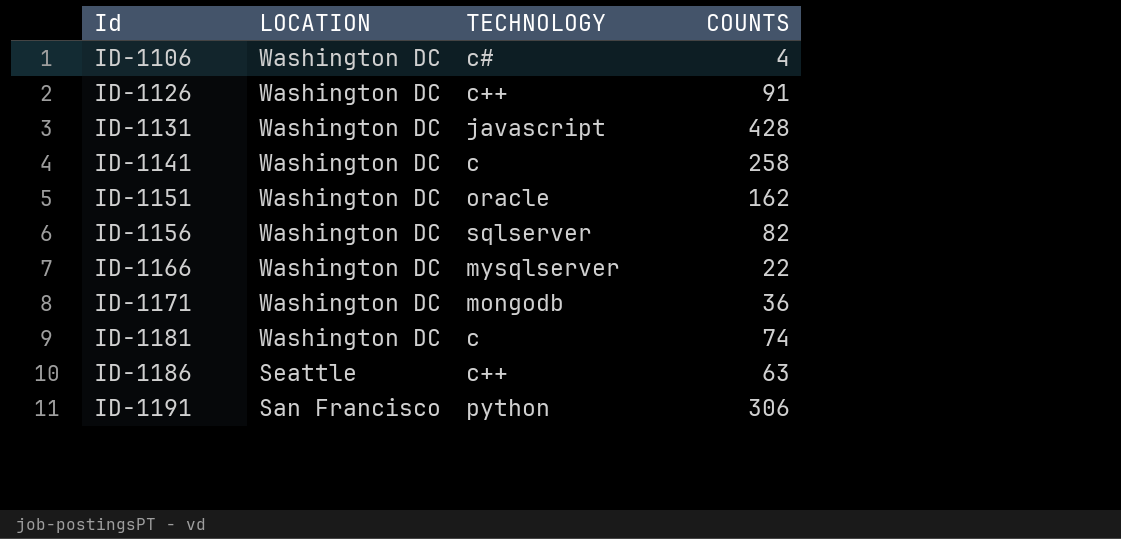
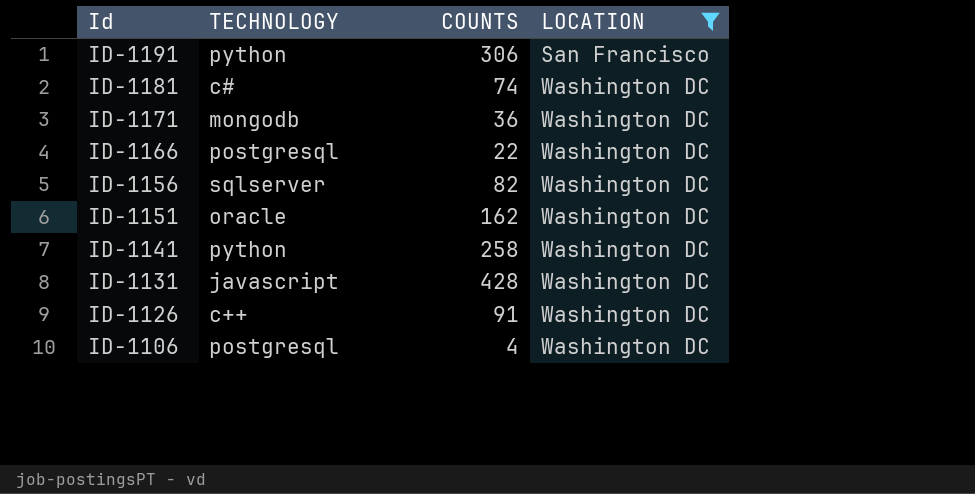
filter: none -> LOCATION != Seattle
row order: Id ascending -> Id descending
column LOCATION | position: 2 -> 4
ID-1181 | TECHNOLOGY: c -> c#
ID-1166 | TECHNOLOGY: mysqlserver -> postgresql
ID-1141 | TECHNOLOGY: c -> python
ID-1106 | TECHNOLOGY: c# -> postgresql

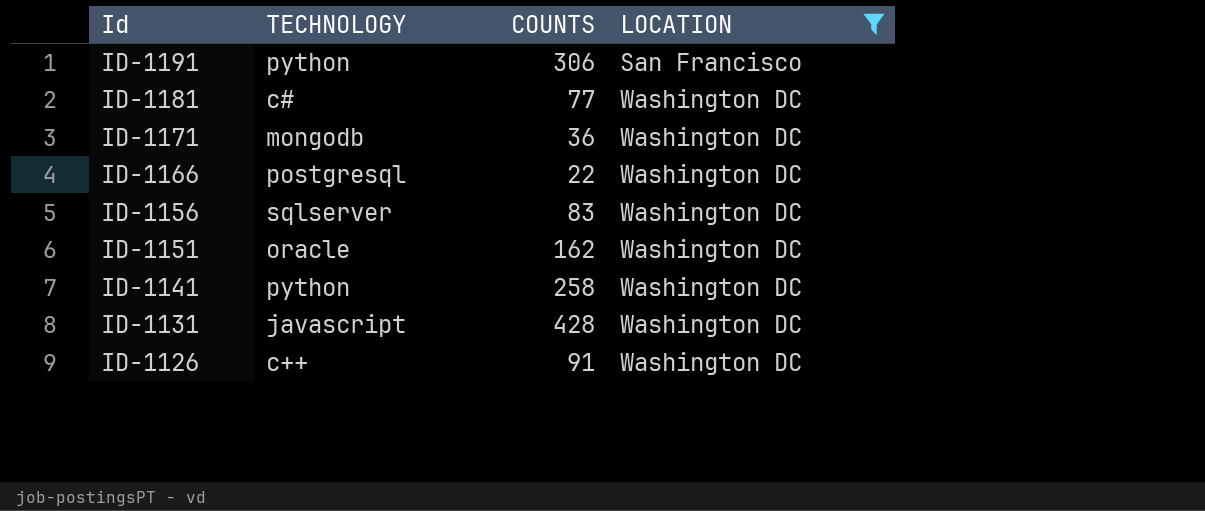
row ID-1106: postgresql | 4 | Washington DC -> none
ID-1181 | COUNTS: 74 -> 77
ID-1156 | COUNTS: 82 -> 83

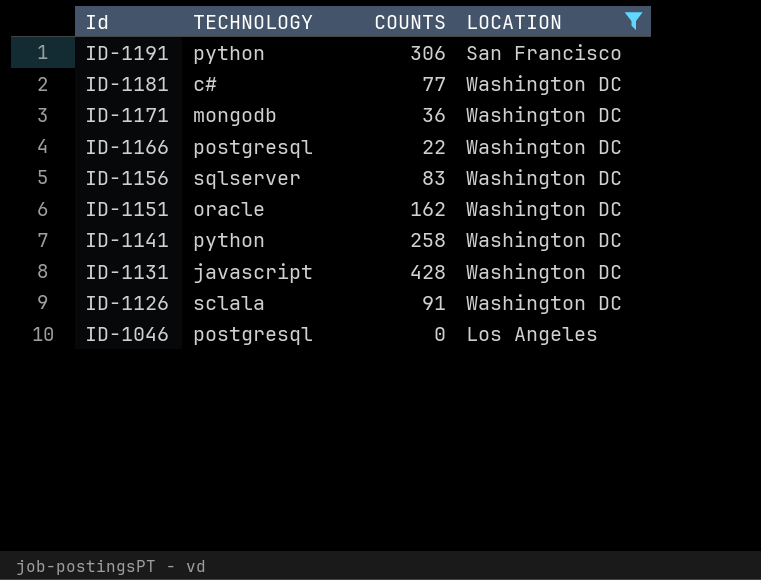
ID-1126 | TECHNOLOGY: c++ -> sclala
row ID-1046: none -> postgresql | 0 | Los Angeles

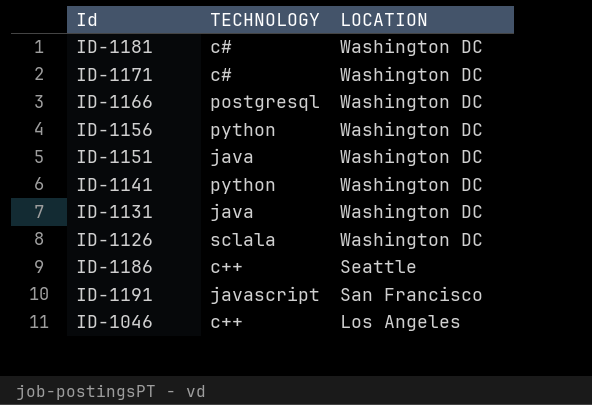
filter: LOCATION != Seattle -> none
row order: Id descending -> LOCATION descending
column COUNTS | position: 3 -> none
ID-1171 | TECHNOLOGY: mongodb -> c#
ID-1156 | TECHNOLOGY: sqlserver -> python
ID-1151 | TECHNOLOGY: oracle -> java
ID-1131 | TECHNOLOGY: javascript -> java
ID-1191 | TECHNOLOGY: python -> javascript
ID-1046 | TECHNOLOGY: postgresql -> c++

